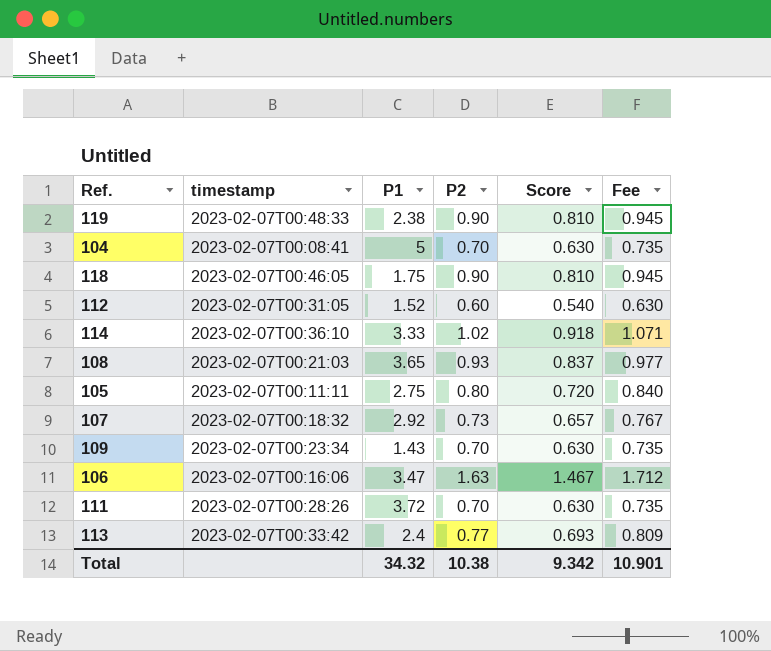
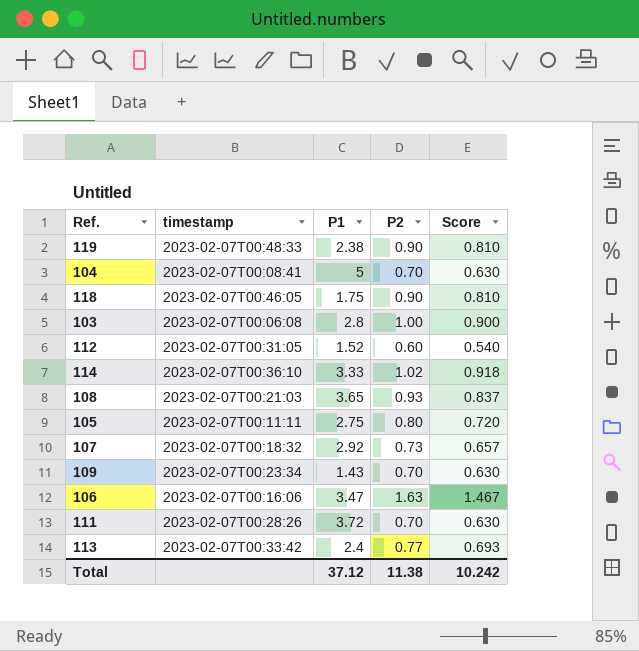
column Fee | formula: [P2] * 1.05 -> none
row 103: none -> 2023-02-07T00:06:08 | 2.8 | 1.00 | 0.900
Total | P1: 34.32 -> 37.12
Total | P2: 10.38 -> 11.38
Total | Score: 9.342 -> 10.242

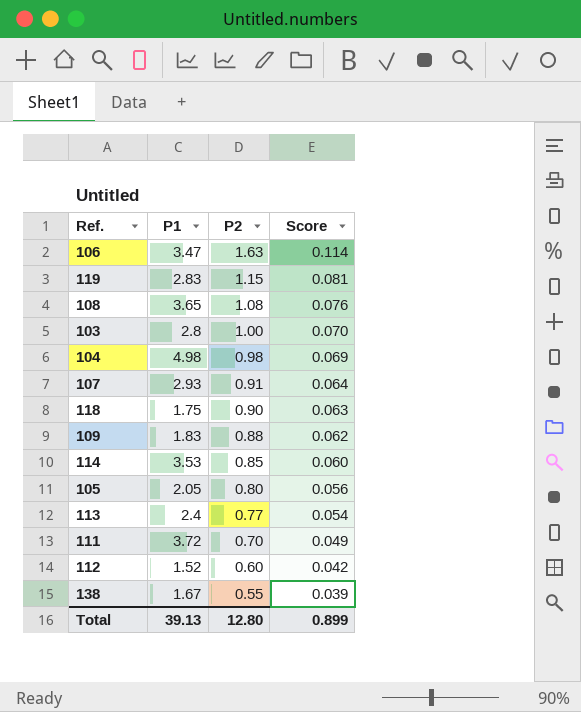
row order: none -> P2 descending
column timestamp | position: 2 -> none
column Score | formula: [P2] * 0.9 -> [P2] * 0.07
119 | P1: 2.38 -> 2.83
119 | P2: 0.90 -> 1.15
108 | P2: 0.93 -> 1.08
104 | P1: 5 -> 4.98
104 | P2: 0.70 -> 0.98
107 | P1: 2.92 -> 2.93
107 | P2: 0.73 -> 0.91
109 | P1: 1.43 -> 1.83
109 | P2: 0.70 -> 0.88
114 | P1: 3.33 -> 3.53
114 | P2: 1.02 -> 0.85
105 | P1: 2.75 -> 2.05
row 138: none -> 1.67 | 0.55 | 0.039
Total | P1: 37.12 -> 39.13
Total | P2: 11.38 -> 12.80
Total | Score: 10.242 -> 0.899

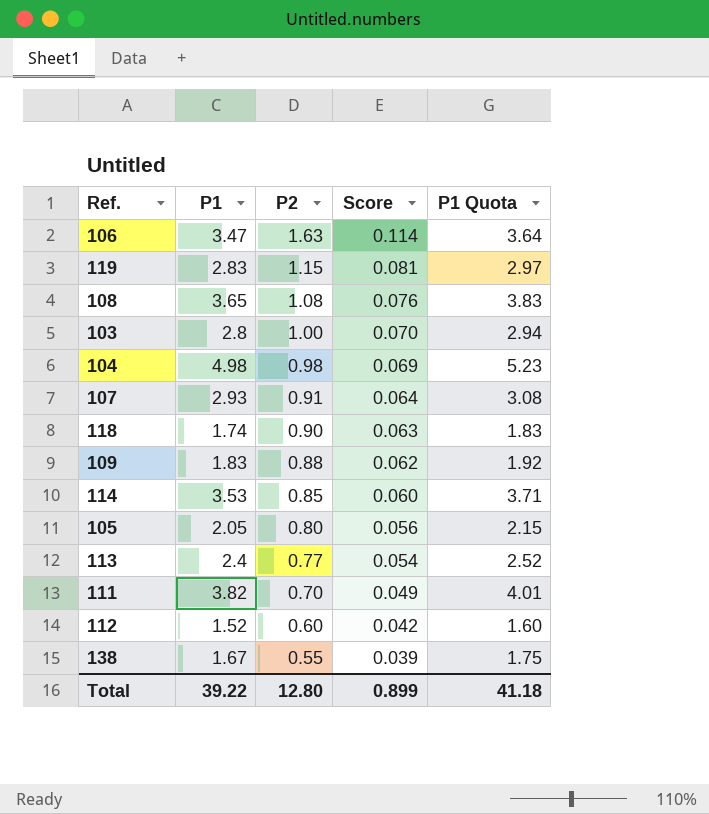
column P1 Quota | formula: none -> [P1] * 1.05
118 | P1: 1.75 -> 1.74
111 | P1: 3.72 -> 3.82
Total | P1: 39.13 -> 39.22

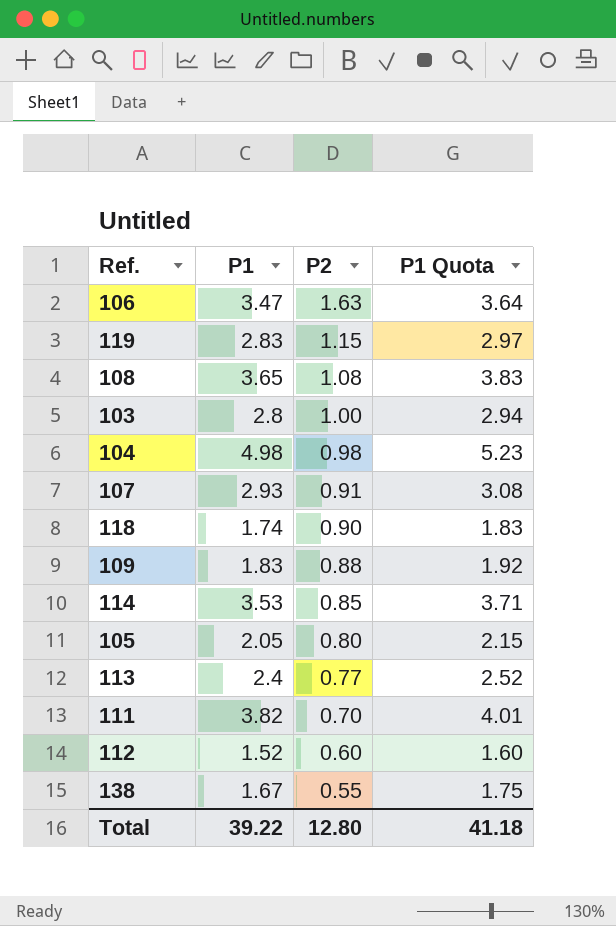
column Score | formula: [P2] * 0.07 -> none

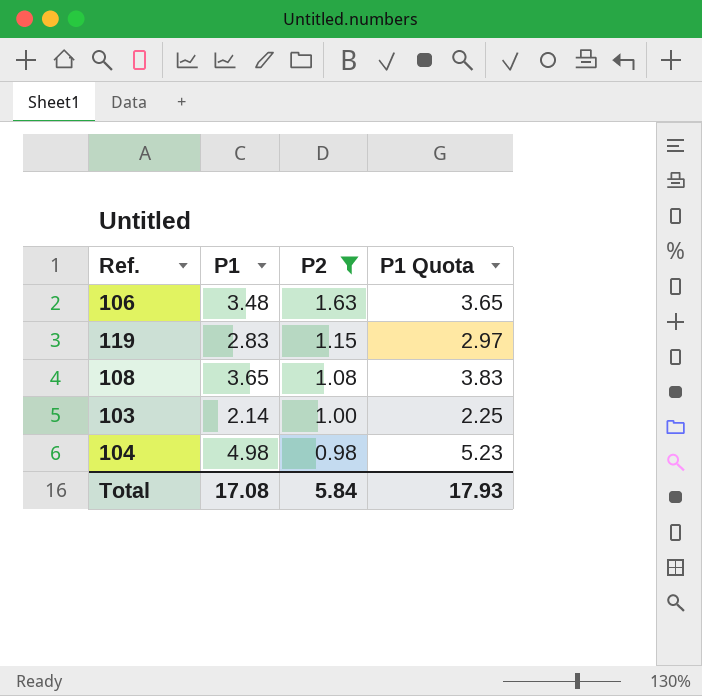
filter: none -> P2 >= 0.98
106 | P1: 3.47 -> 3.48
106 | P1 Quota: 3.64 -> 3.65
103 | P1: 2.8 -> 2.14
103 | P1 Quota: 2.94 -> 2.25
Total | P1: 39.22 -> 17.08
Total | P2: 12.80 -> 5.84
Total | P1 Quota: 41.18 -> 17.93

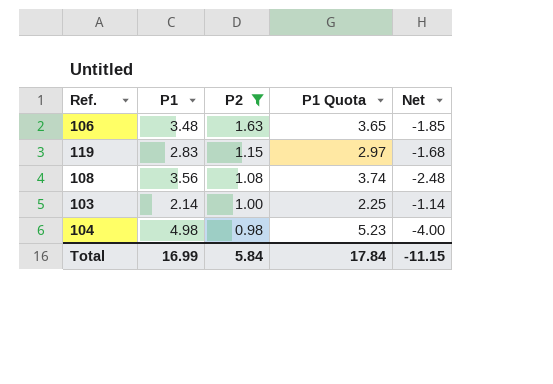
column Net | formula: none -> [P2] - [P1]
108 | P1: 3.65 -> 3.56
108 | P1 Quota: 3.83 -> 3.74
Total | P1: 17.08 -> 16.99
Total | P1 Quota: 17.93 -> 17.84

